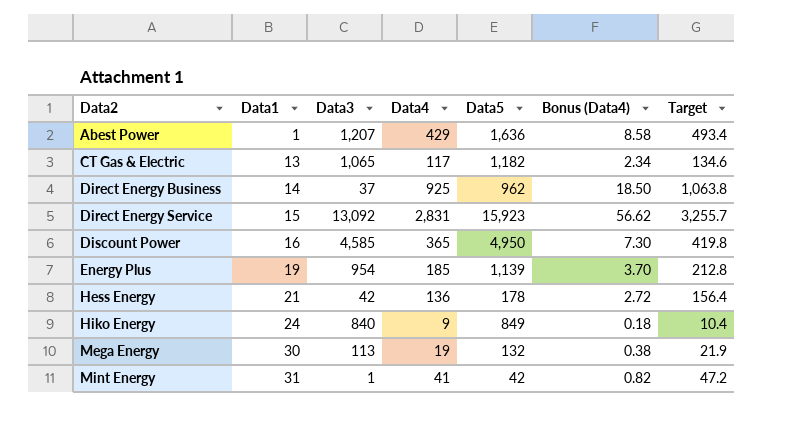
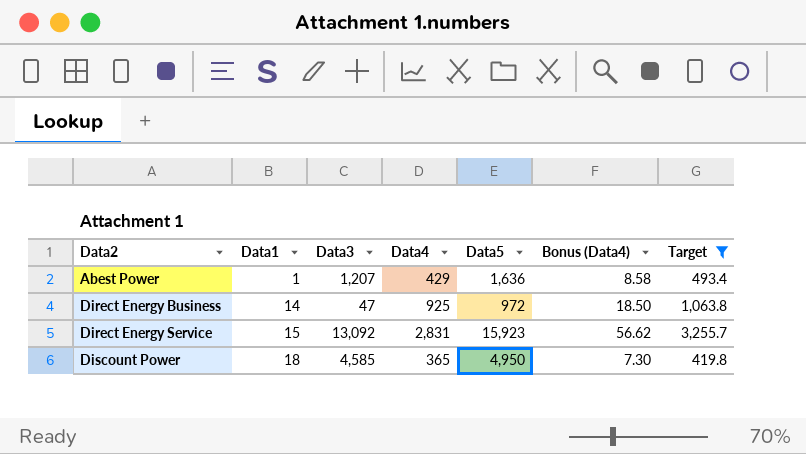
filter: none -> Target >= 419.8
Direct Energy Business | Data3: 37 -> 47
Direct Energy Business | Data5: 962 -> 972
Discount Power | Data1: 16 -> 18

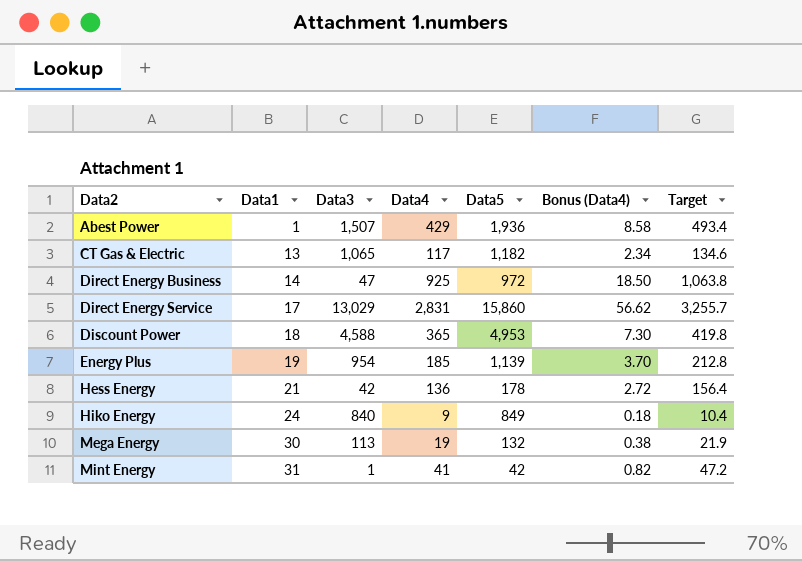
filter: Target >= 419.8 -> none
Abest Power | Data3: 1,207 -> 1,507
Abest Power | Data5: 1,636 -> 1,936
Direct Energy Service | Data1: 15 -> 17
Direct Energy Service | Data3: 13,092 -> 13,029
Direct Energy Service | Data5: 15,923 -> 15,860
Discount Power | Data3: 4,585 -> 4,588
Discount Power | Data5: 4,950 -> 4,953

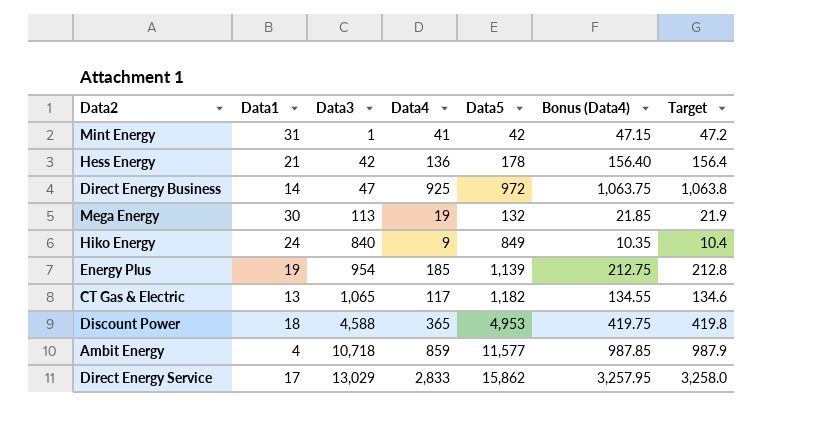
row order: Data2 ascending -> Data3 ascending
column Bonus (Data4) | formula: [Data4] * 0.02 -> [Data4] * 1.15
row Abest Power: 1 | 1,507 | 429 | 1,936 | 8.58 | 493.4 -> none
row Ambit Energy: none -> 4 | 10,718 | 859 | 11,577 | 987.85 | 987.9
Direct Energy Service | Data4: 2,831 -> 2,833
Direct Energy Service | Data5: 15,860 -> 15,862
Direct Energy Service | Target: 3,255.7 -> 3,258.0

